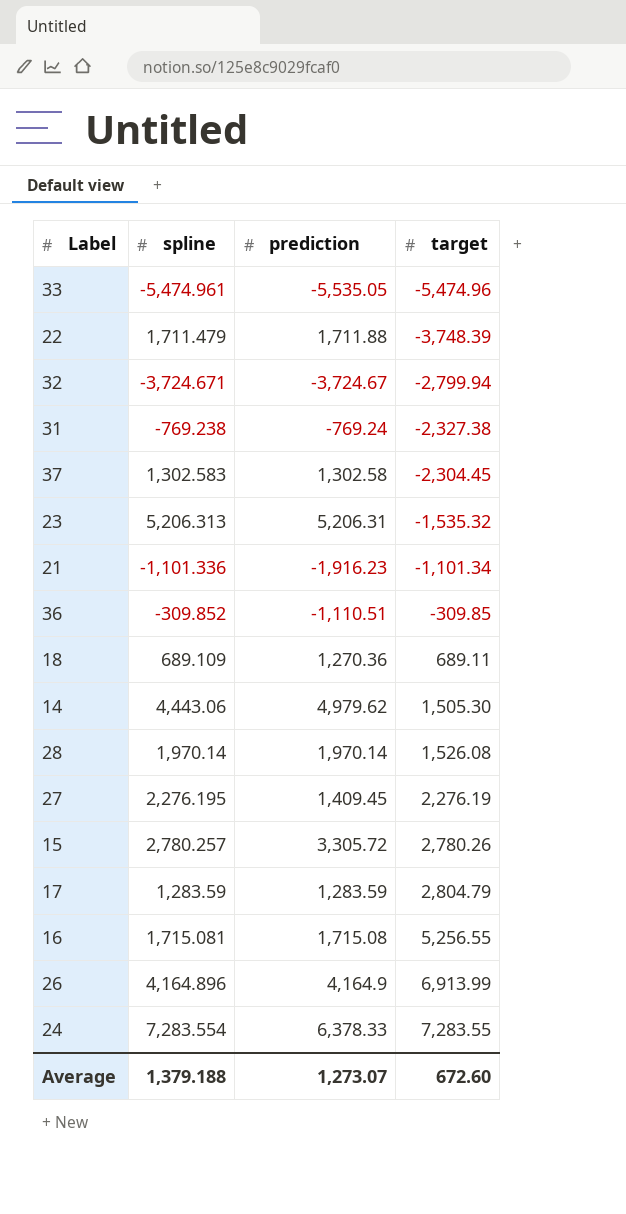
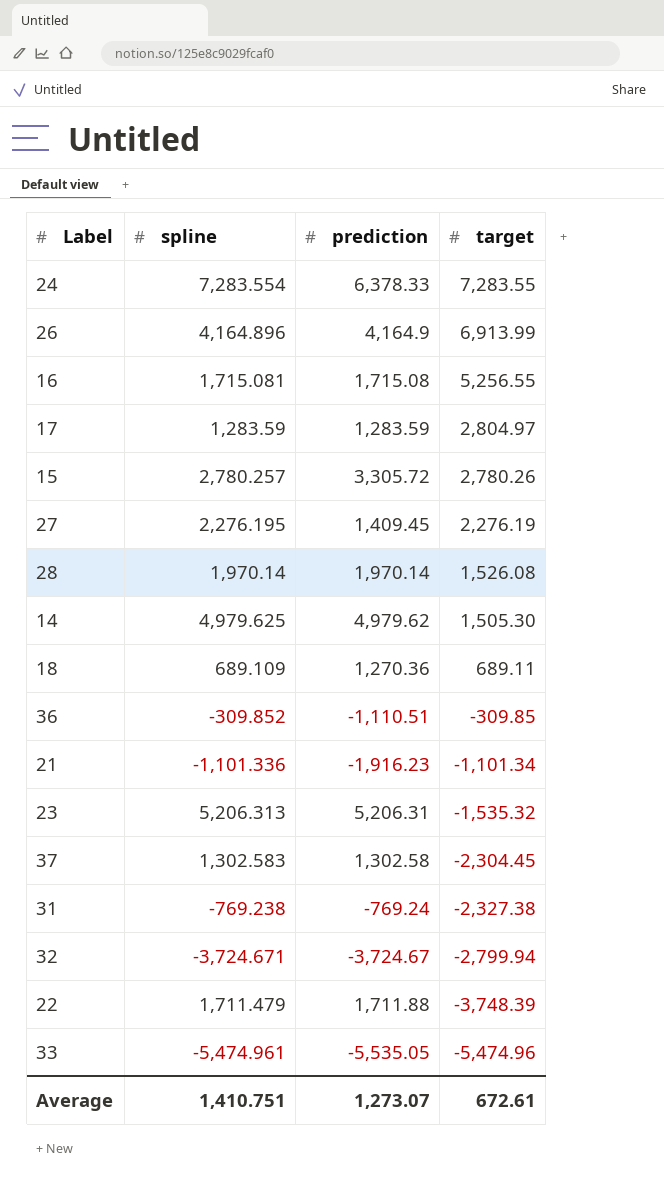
row order: target ascending -> target descending
17 | target: 2,804.79 -> 2,804.97
14 | spline: 4,443.06 -> 4,979.625
Average | spline: 1,379.188 -> 1,410.751
Average | target: 672.60 -> 672.61

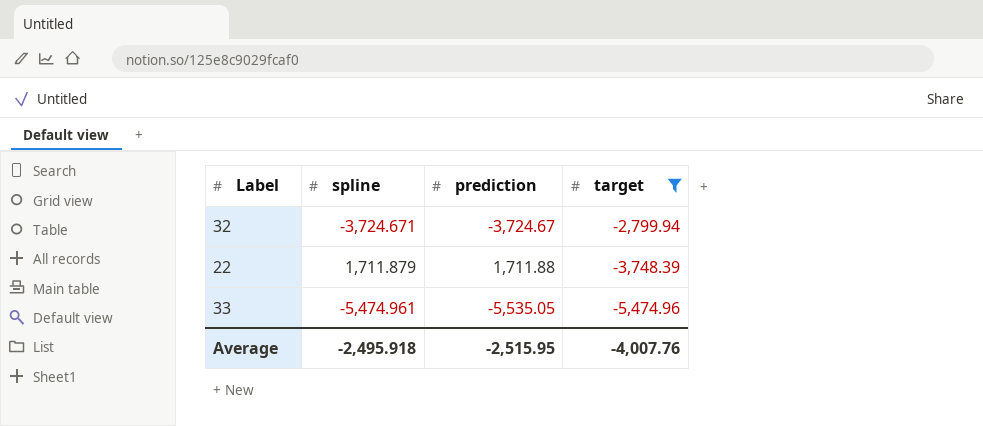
filter: none -> target <= -2,799.94
22 | spline: 1,711.479 -> 1,711.879
Average | spline: 1,410.751 -> -2,495.918
Average | prediction: 1,273.07 -> -2,515.95
Average | target: 672.61 -> -4,007.76

